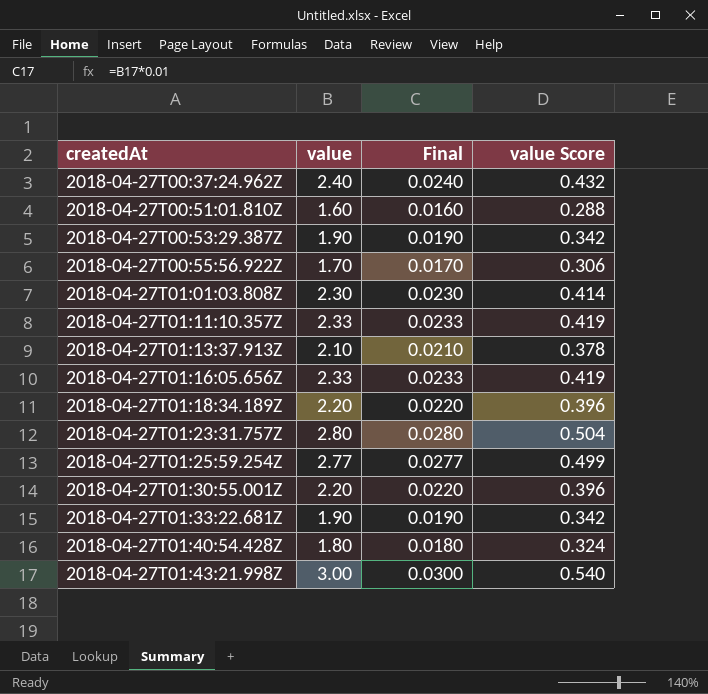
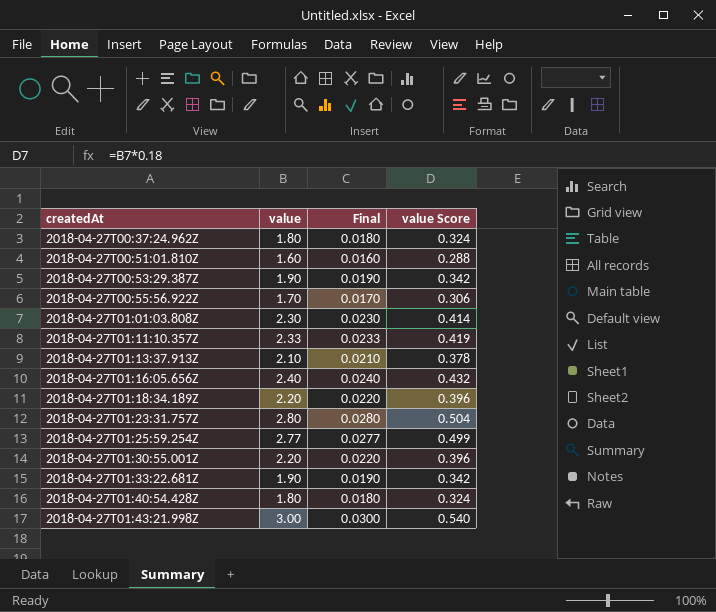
2018-04-27T00:37:24.962Z | value: 2.40 -> 1.80
2018-04-27T00:37:24.962Z | Final: 0.0240 -> 0.0180
2018-04-27T00:37:24.962Z | value Score: 0.432 -> 0.324
2018-04-27T01:16:05.656Z | value: 2.33 -> 2.40
2018-04-27T01:16:05.656Z | Final: 0.0233 -> 0.0240
2018-04-27T01:16:05.656Z | value Score: 0.419 -> 0.432

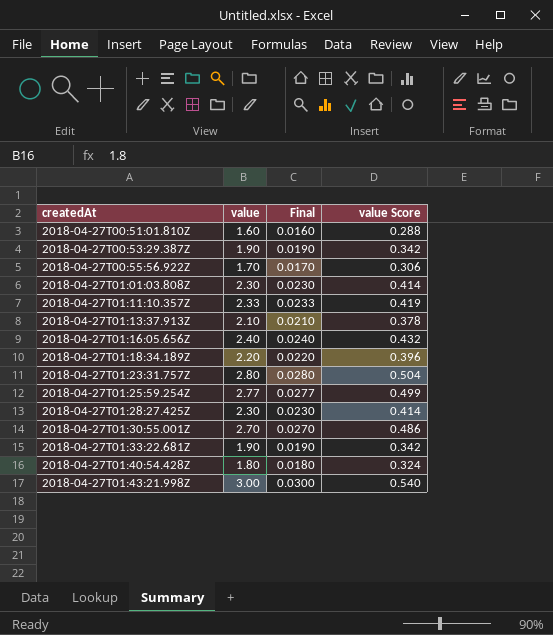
row 2018-04-27T00:37:24.962Z: 1.80 | 0.0180 | 0.324 -> none
row 2018-04-27T01:28:27.425Z: none -> 2.30 | 0.0230 | 0.414
2018-04-27T01:30:55.001Z | value: 2.20 -> 2.70
2018-04-27T01:30:55.001Z | Final: 0.0220 -> 0.0270
2018-04-27T01:30:55.001Z | value Score: 0.396 -> 0.486

